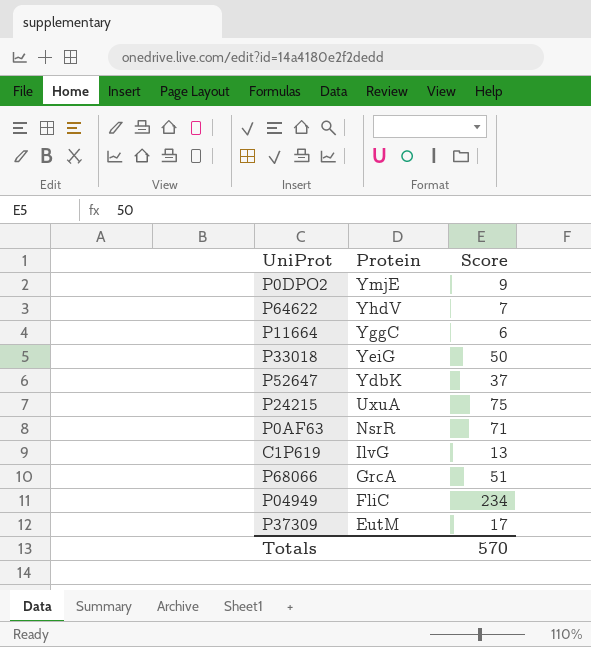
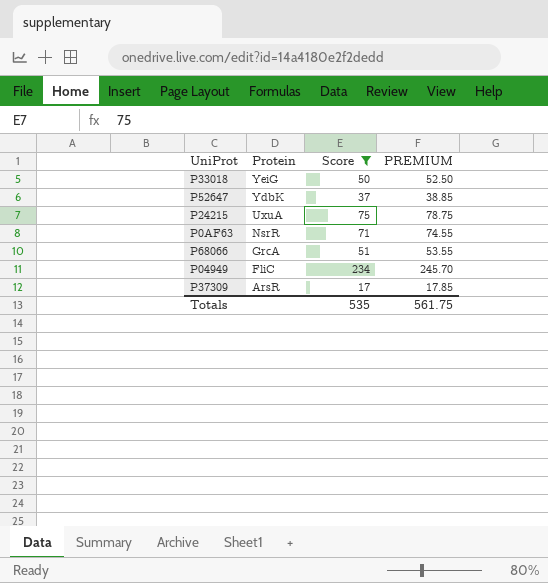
filter: none -> Score >= 17
column PREMIUM | formula: none -> [Score] * 1.05
P37309 | Protein: EutM -> ArsR
Totals | Score: 570 -> 535

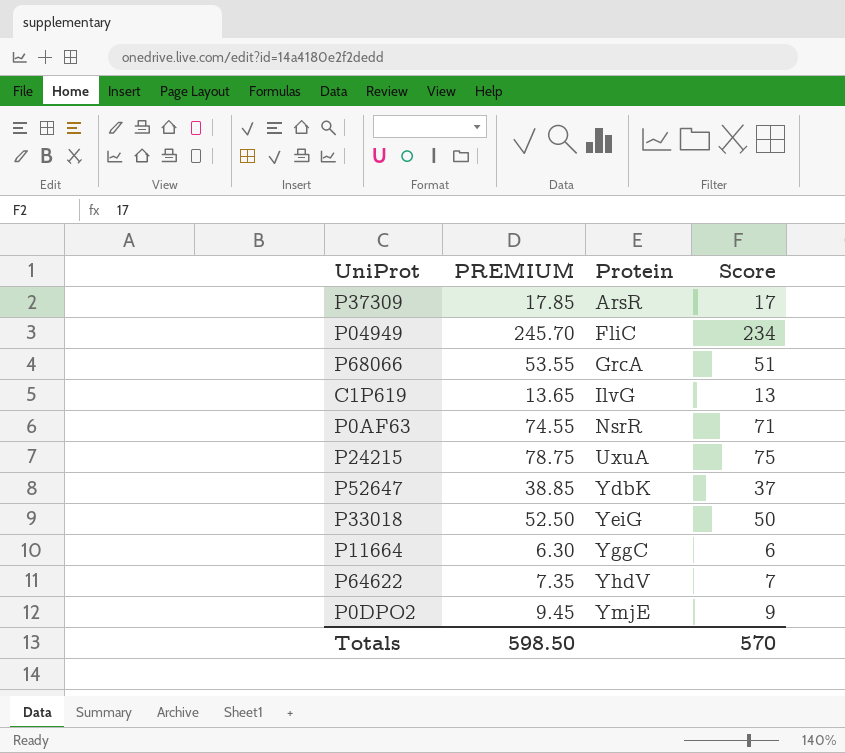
filter: Score >= 17 -> none
row order: Protein descending -> Protein ascending
column PREMIUM | position: 4 -> 2
Totals | PREMIUM: 561.75 -> 598.50
Totals | Score: 535 -> 570

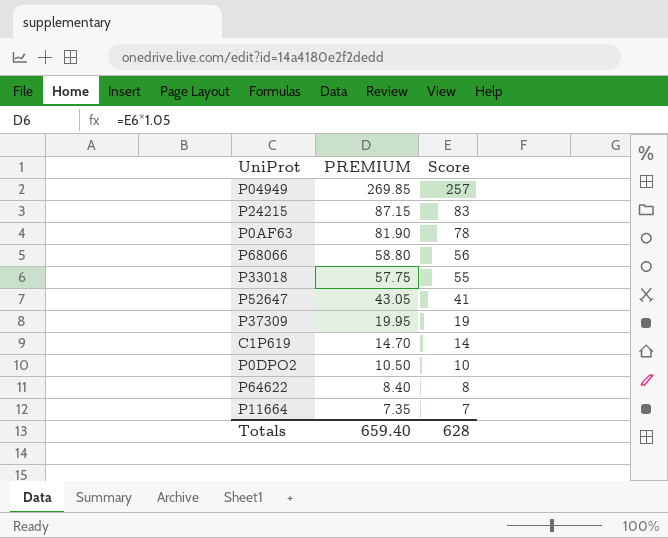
row order: Protein ascending -> PREMIUM descending
column Protein | position: 3 -> none
P04949 | PREMIUM: 245.70 -> 269.85
P04949 | Score: 234 -> 257
P24215 | PREMIUM: 78.75 -> 87.15
P24215 | Score: 75 -> 83
P0AF63 | PREMIUM: 74.55 -> 81.90
P0AF63 | Score: 71 -> 78
P68066 | PREMIUM: 53.55 -> 58.80
P68066 | Score: 51 -> 56
P33018 | PREMIUM: 52.50 -> 57.75
P33018 | Score: 50 -> 55
P52647 | PREMIUM: 38.85 -> 43.05
P52647 | Score: 37 -> 41
P37309 | PREMIUM: 17.85 -> 19.95
P37309 | Score: 17 -> 19
C1P619 | PREMIUM: 13.65 -> 14.70
C1P619 | Score: 13 -> 14
P0DPO2 | PREMIUM: 9.45 -> 10.50
P0DPO2 | Score: 9 -> 10
P64622 | PREMIUM: 7.35 -> 8.40
P64622 | Score: 7 -> 8
P11664 | PREMIUM: 6.30 -> 7.35
P11664 | Score: 6 -> 7
Totals | PREMIUM: 598.50 -> 659.40
Totals | Score: 570 -> 628

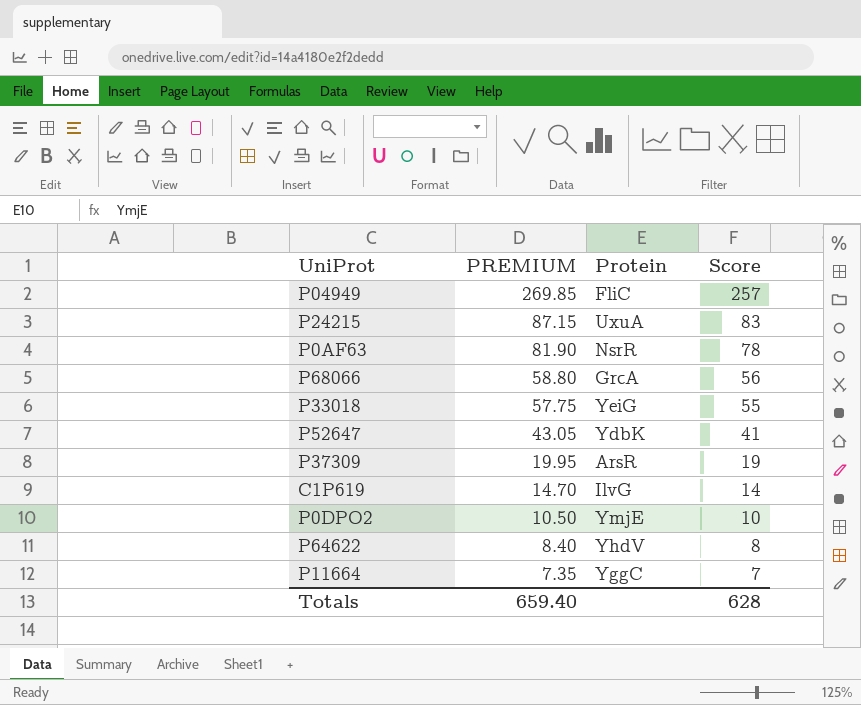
column Protein | position: none -> 3

